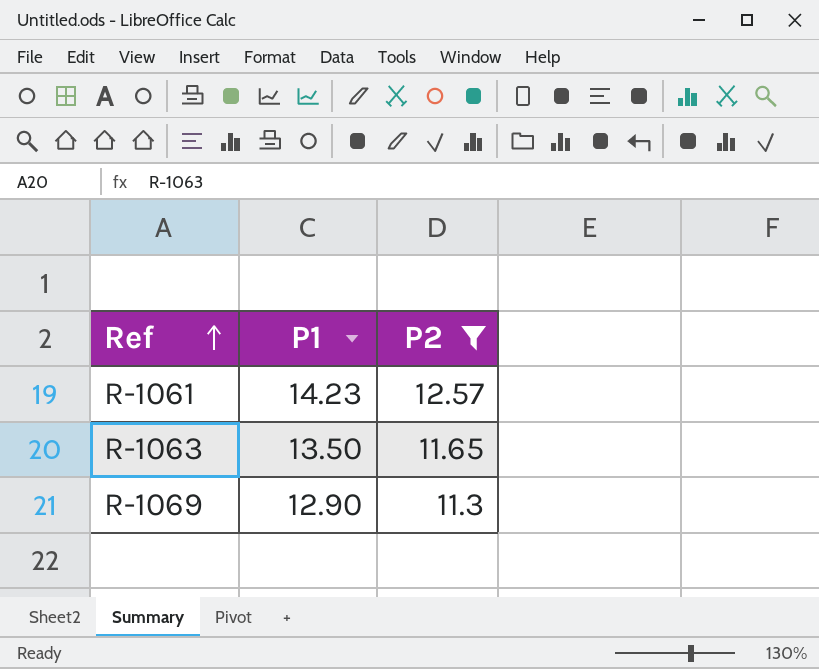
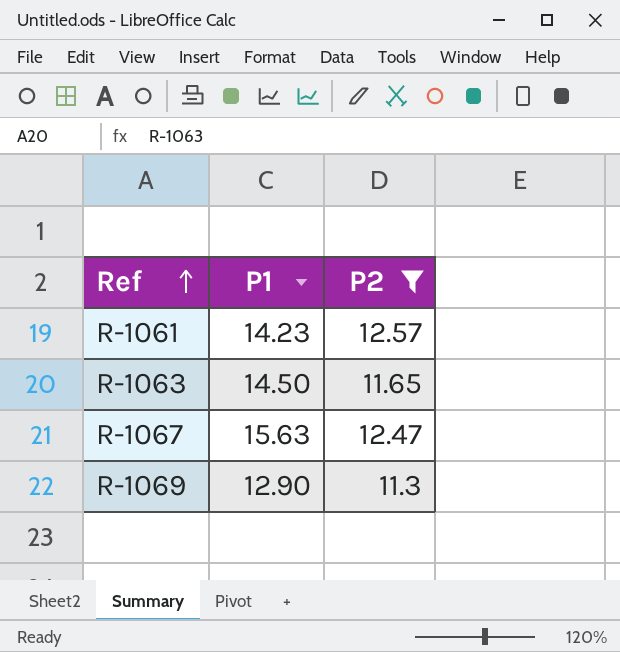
R-1063 | P1: 13.50 -> 14.50
row R-1067: none -> 15.63 | 12.47

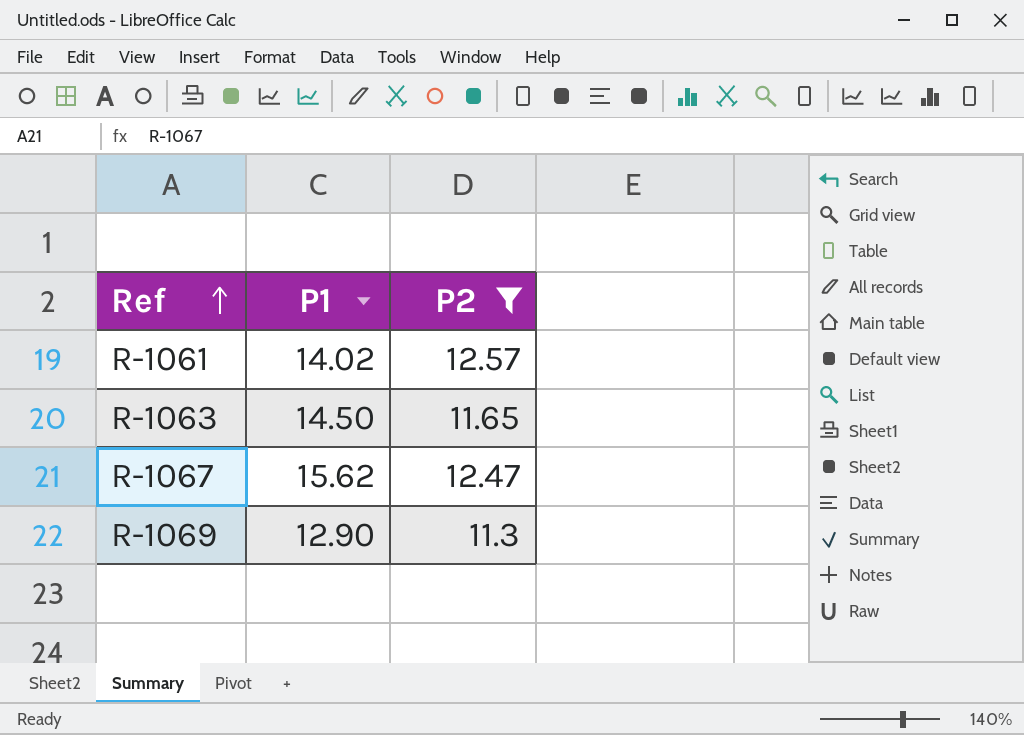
R-1061 | P1: 14.23 -> 14.02
R-1067 | P1: 15.63 -> 15.62

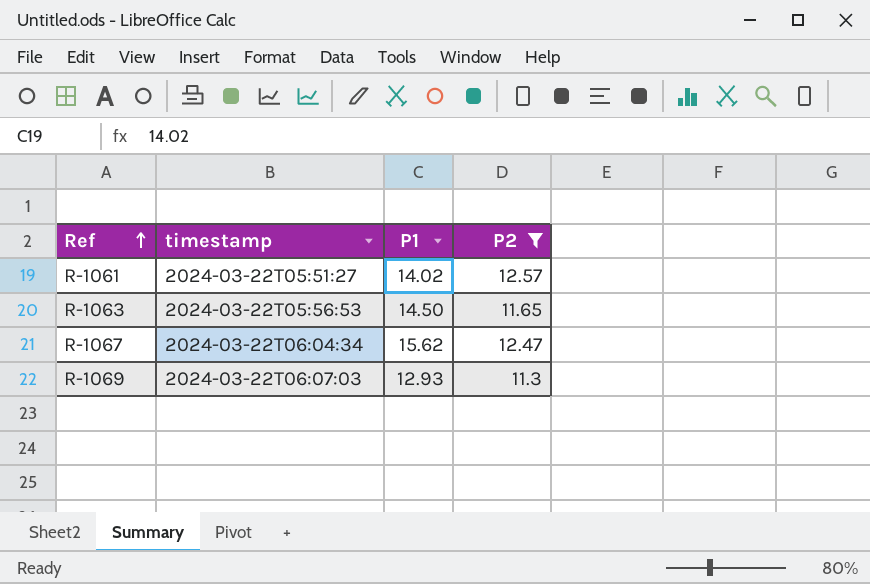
column timestamp | position: none -> 2
R-1069 | P1: 12.90 -> 12.93

